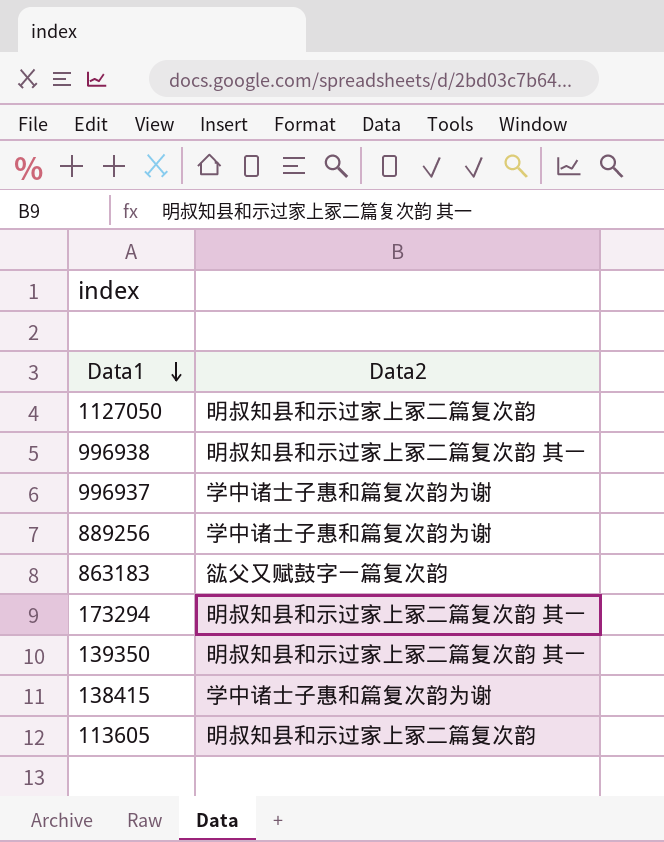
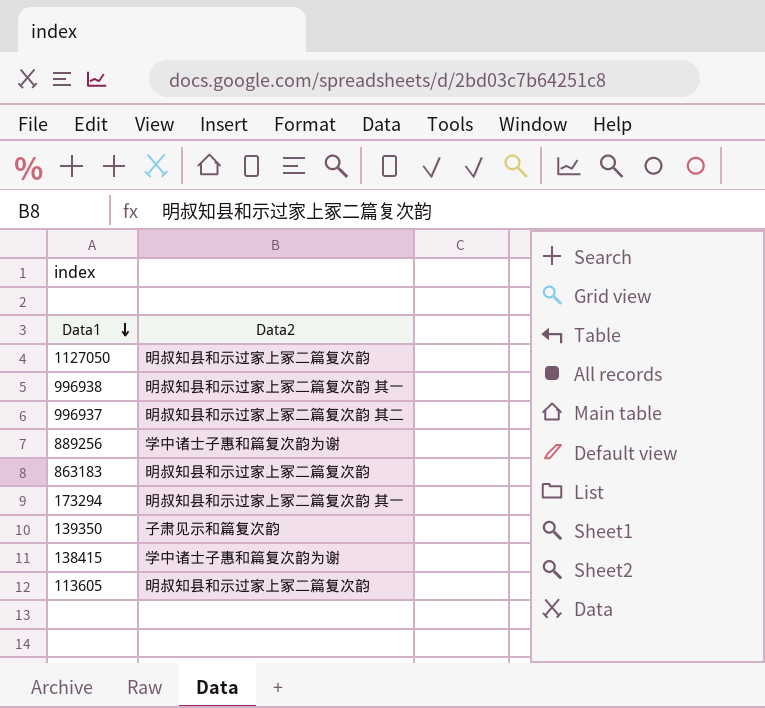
996937 | Data2: 学中诸士子惠和篇复次韵为谢 -> 明叔知县和示过家上冢二篇复次韵 其二
863183 | Data2: 谹父又赋鼓字一篇复次韵 -> 明叔知县和示过家上冢二篇复次韵
139350 | Data2: 明叔知县和示过家上冢二篇复次韵 其一 -> 子肃见示和篇复次韵

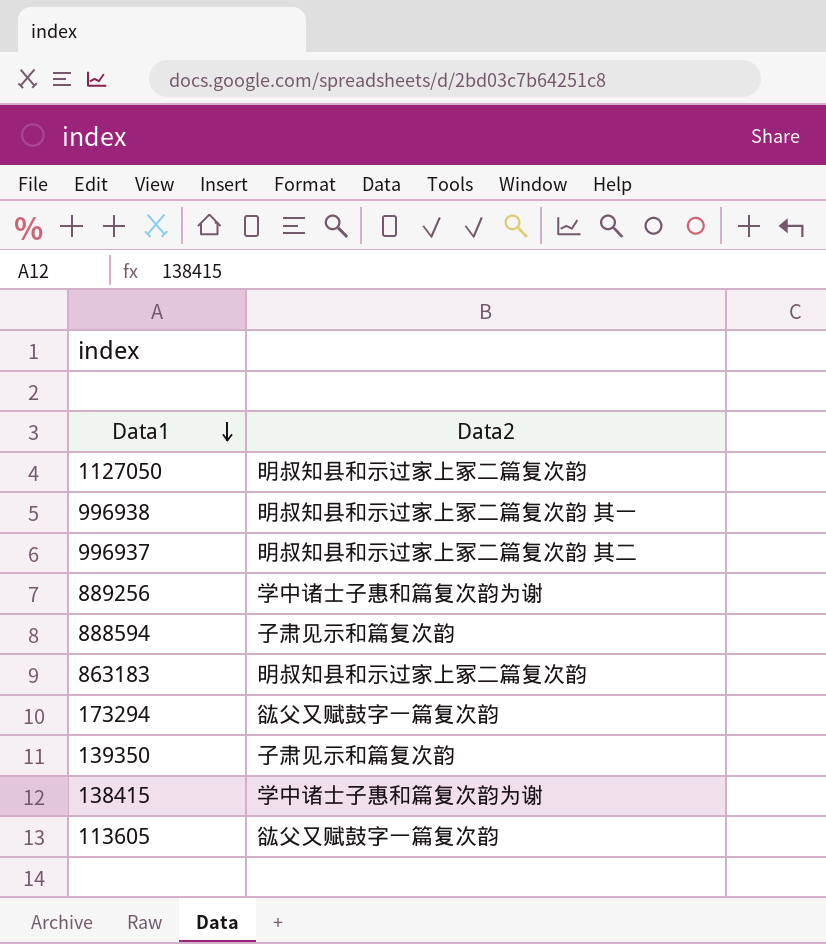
row 888594: none -> 子肃见示和篇复次韵
173294 | Data2: 明叔知县和示过家上冢二篇复次韵 其一 -> 谹父又赋鼓字一篇复次韵
113605 | Data2: 明叔知县和示过家上冢二篇复次韵 -> 谹父又赋鼓字一篇复次韵

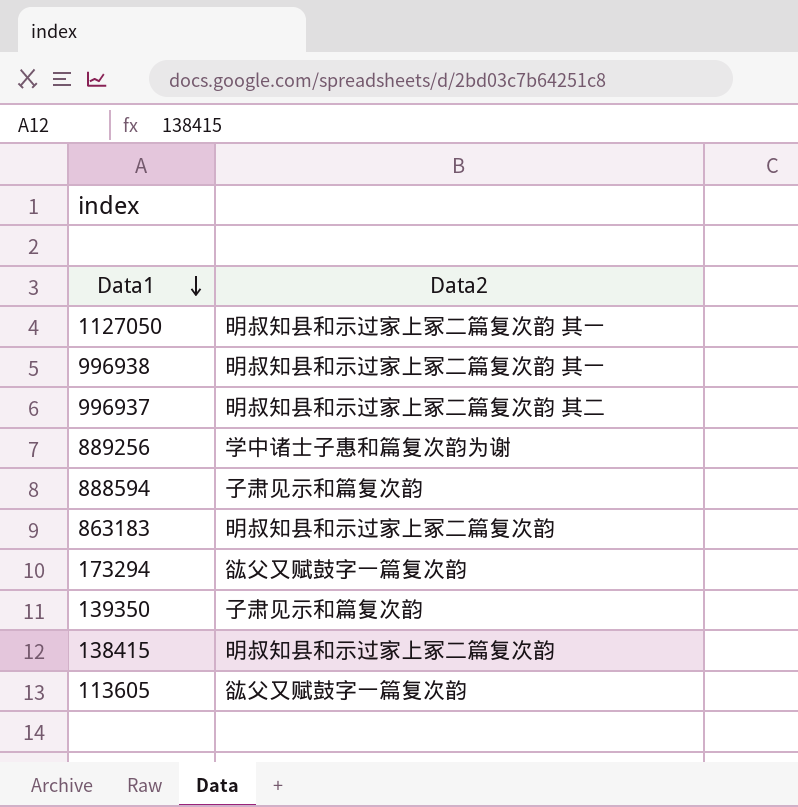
1127050 | Data2: 明叔知县和示过家上冢二篇复次韵 -> 明叔知县和示过家上冢二篇复次韵 其一
138415 | Data2: 学中诸士子惠和篇复次韵为谢 -> 明叔知县和示过家上冢二篇复次韵

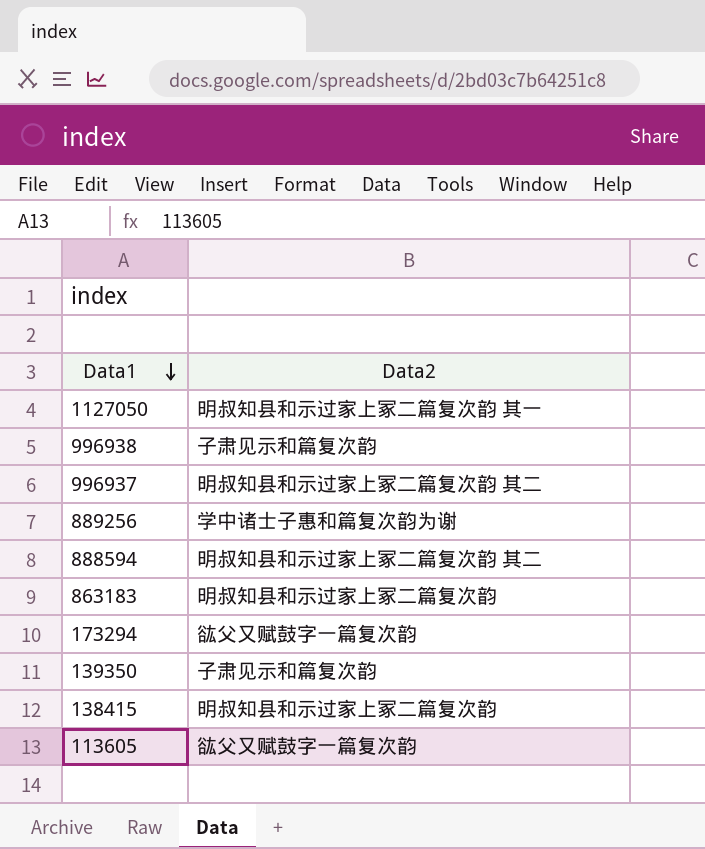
996938 | Data2: 明叔知县和示过家上冢二篇复次韵 其一 -> 子肃见示和篇复次韵
888594 | Data2: 子肃见示和篇复次韵 -> 明叔知县和示过家上冢二篇复次韵 其二

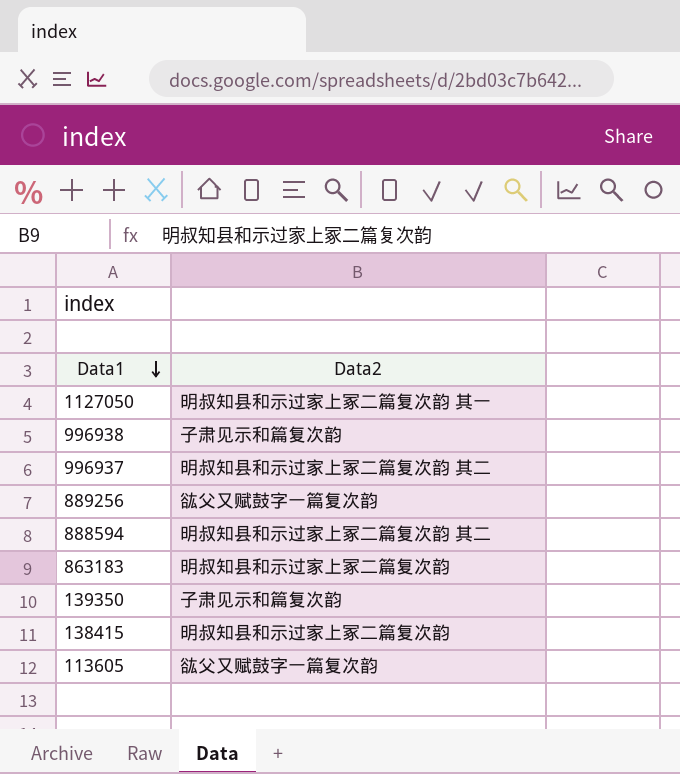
row 173294: 谹父又赋鼓字一篇复次韵 -> none
889256 | Data2: 学中诸士子惠和篇复次韵为谢 -> 谹父又赋鼓字一篇复次韵

